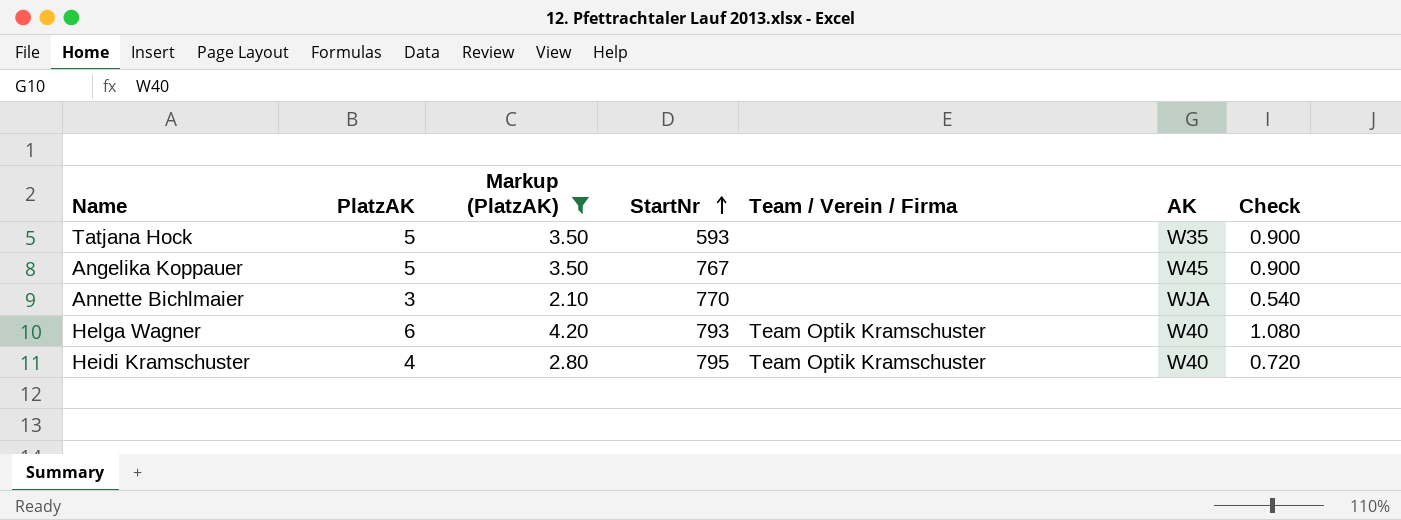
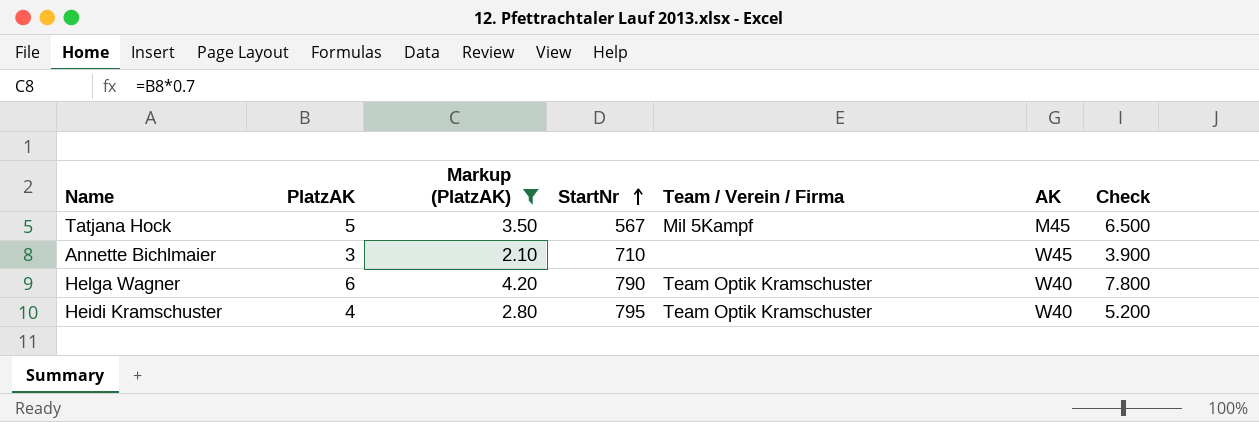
column Check | formula: [PlatzAK] * 0.18 -> [PlatzAK] * 1.3
row Angelika Koppauer: 5 | 3.50 | 767 | none | W45 | 0.900 -> none
Tatjana Hock | StartNr: 593 -> 567
Tatjana Hock | Team / Verein / Firma: none -> Mil 5Kampf
Tatjana Hock | AK: W35 -> M45
Annette Bichlmaier | StartNr: 770 -> 710
Annette Bichlmaier | AK: WJA -> W45
Helga Wagner | StartNr: 793 -> 790

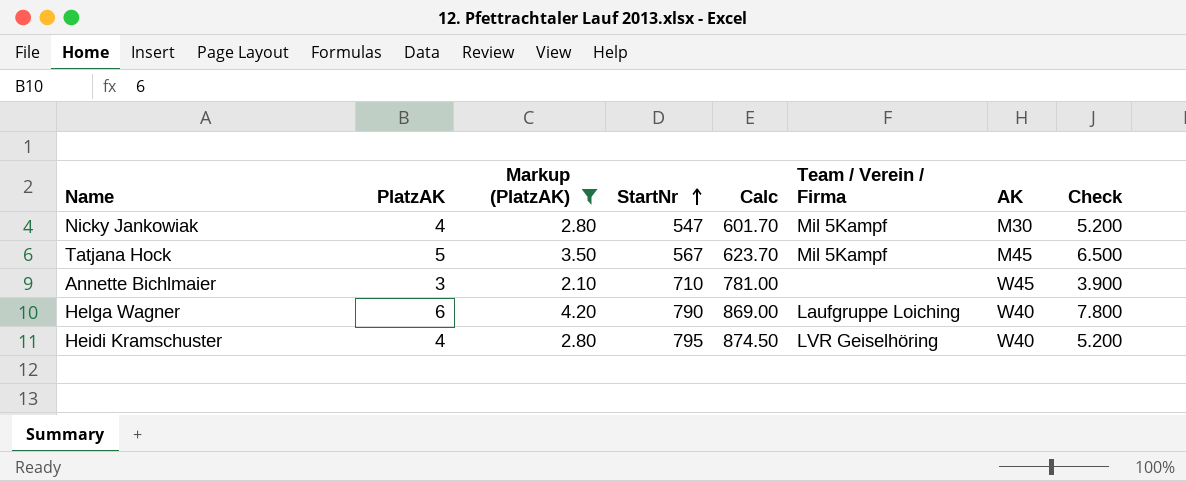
column Calc | formula: none -> [StartNr] * 1.1
row Nicky Jankowiak: none -> 4 | 2.80 | 547 | 601.70 | Mil 5Kampf | M30 | 5.200
Helga Wagner | Team / Verein / Firma: Team Optik Kramschuster -> Laufgruppe Loiching
Heidi Kramschuster | Team / Verein / Firma: Team Optik Kramschuster -> LVR Geiselhöring

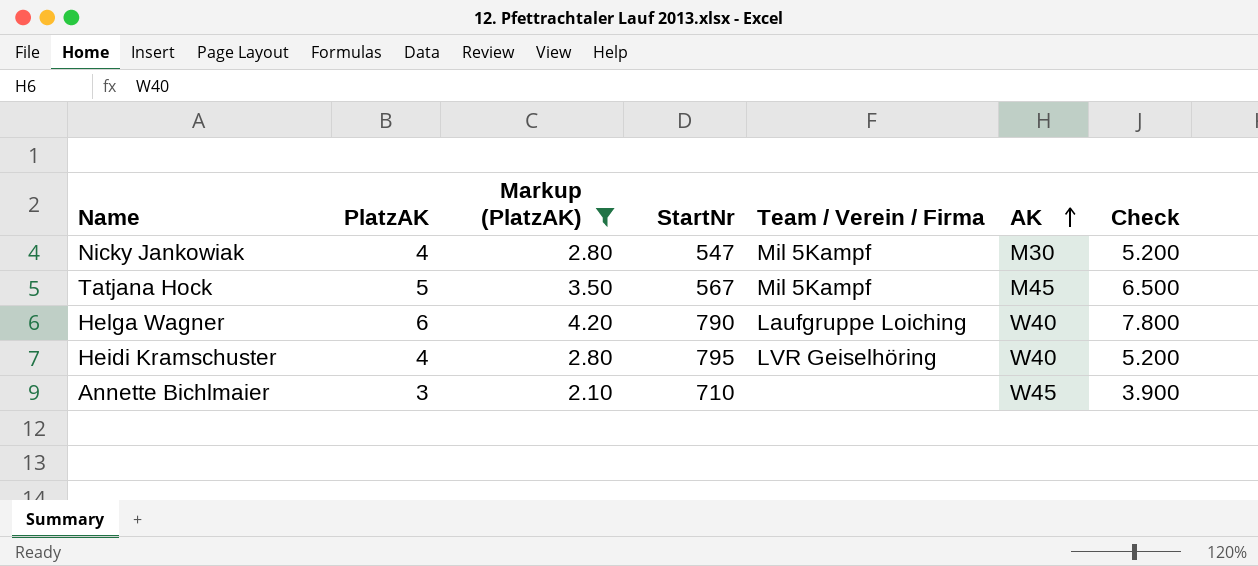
row order: StartNr ascending -> AK ascending
column Calc | formula: [StartNr] * 1.1 -> none

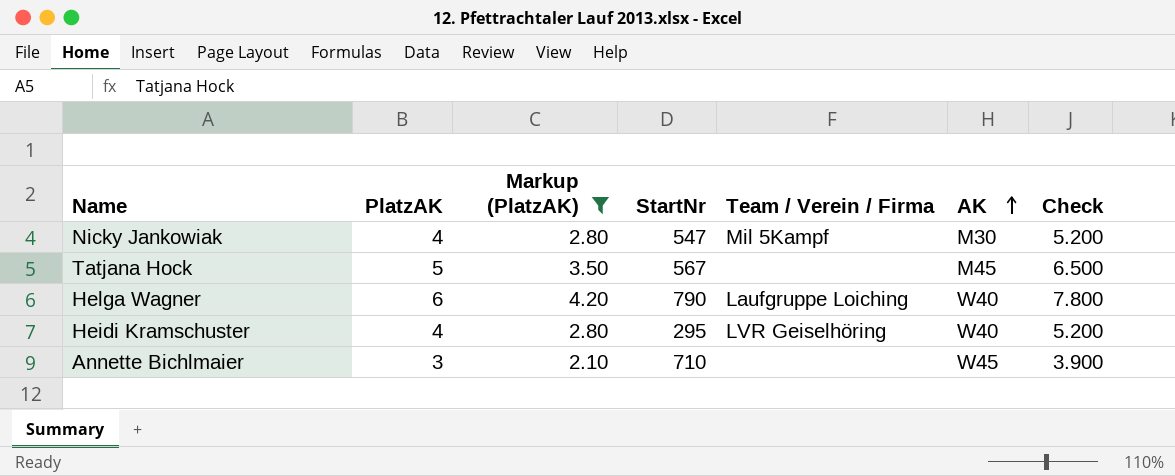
Tatjana Hock | Team / Verein / Firma: Mil 5Kampf -> none
Heidi Kramschuster | StartNr: 795 -> 295

